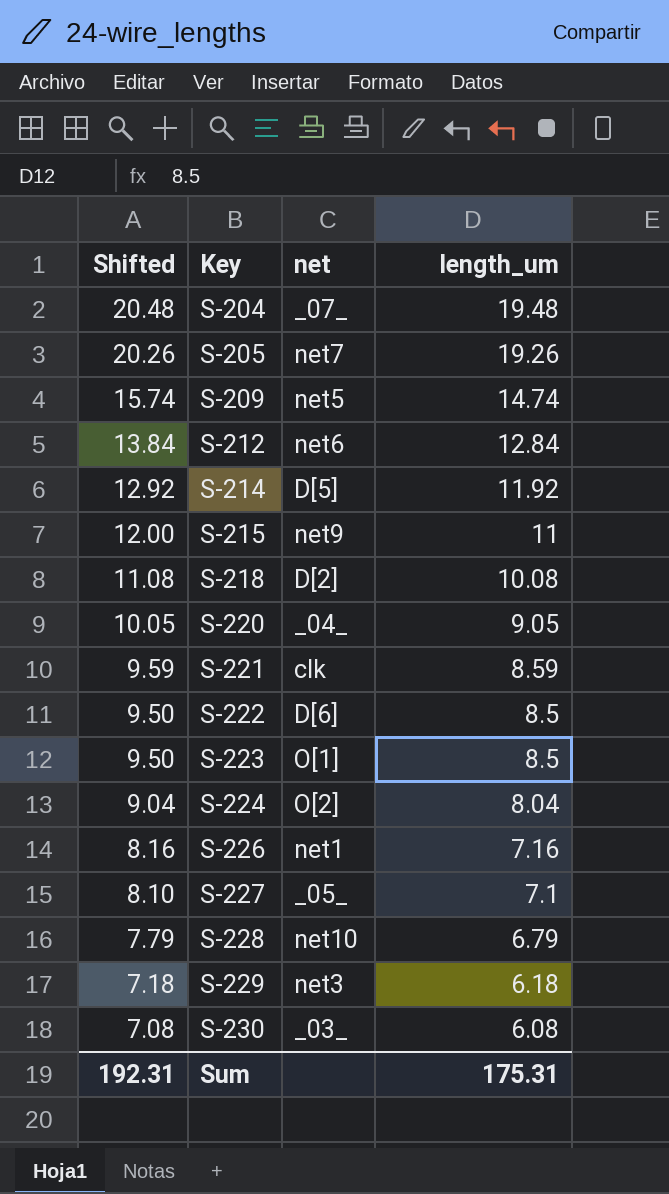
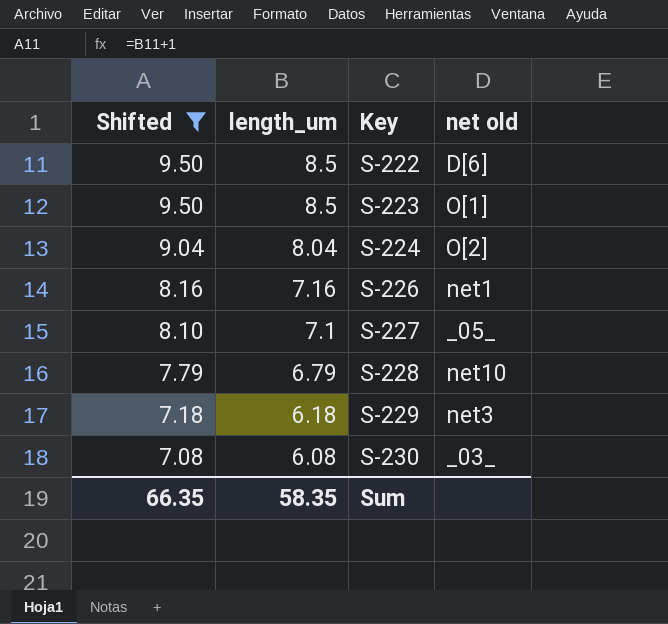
filter: none -> Shifted <= 9.50
column length_um | position: 4 -> 2
column name: net -> net old
Sum | Shifted: 192.31 -> 66.35
Sum | length_um: 175.31 -> 58.35

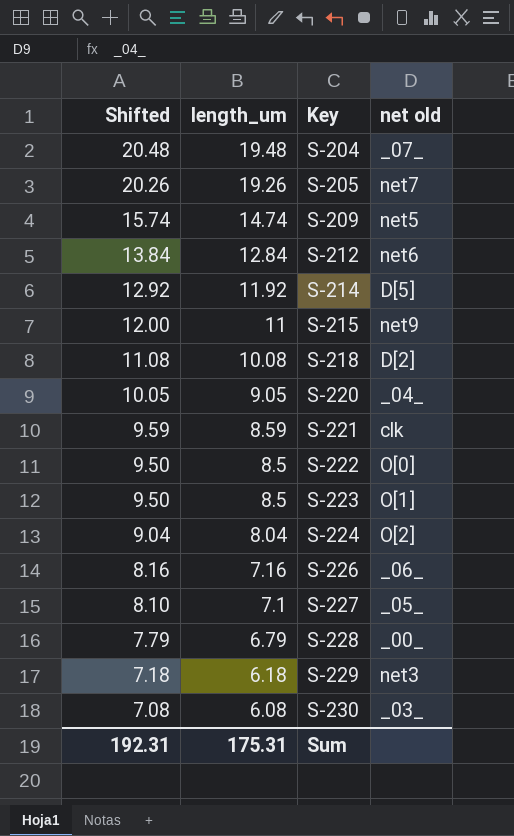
filter: Shifted <= 9.50 -> none
S-222 | net old: D[6] -> O[0]
S-226 | net old: net1 -> _06_
S-228 | net old: net10 -> _00_
Sum | Shifted: 66.35 -> 192.31
Sum | length_um: 58.35 -> 175.31

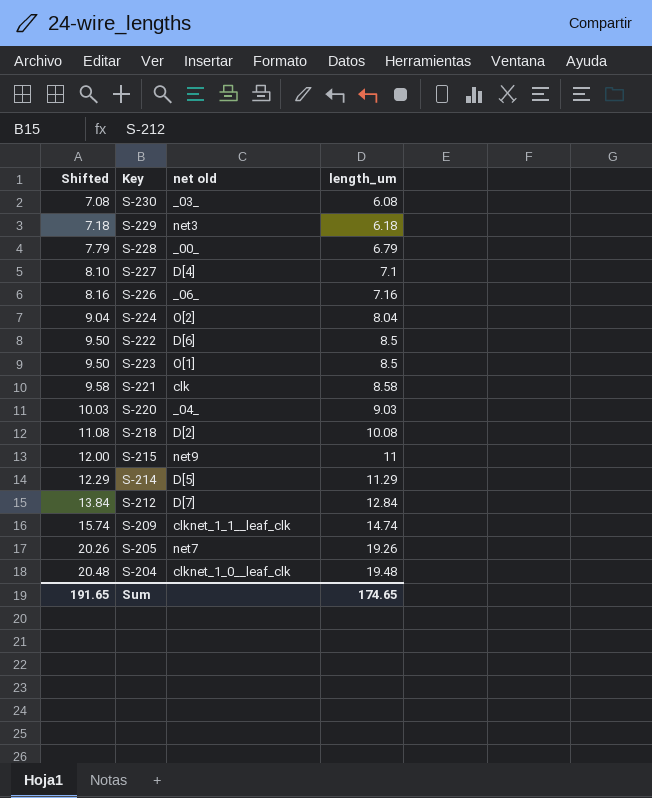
row order: Shifted descending -> Shifted ascending
column length_um | position: 2 -> 4
S-227 | net old: _05_ -> D[4]
S-222 | net old: O[0] -> D[6]
S-221 | Shifted: 9.59 -> 9.58
S-221 | length_um: 8.59 -> 8.58
S-220 | Shifted: 10.05 -> 10.03
S-220 | length_um: 9.05 -> 9.03
S-214 | Shifted: 12.92 -> 12.29
S-214 | length_um: 11.92 -> 11.29
S-212 | net old: net6 -> D[7]
S-209 | net old: net5 -> clknet_1_1__leaf_clk
S-204 | net old: _07_ -> clknet_1_0__leaf_clk
Sum | Shifted: 192.31 -> 191.65
Sum | length_um: 175.31 -> 174.65

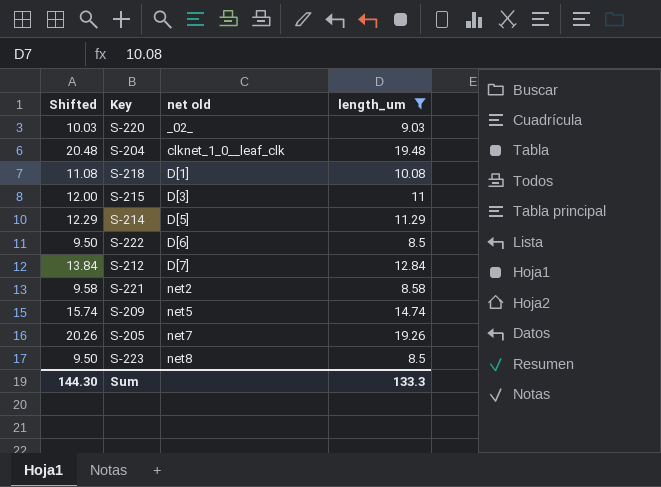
filter: none -> length_um >= 8.5
row order: Shifted ascending -> net old ascending
S-220 | net old: _04_ -> _02_
S-218 | net old: D[2] -> D[1]
S-215 | net old: net9 -> D[3]
S-221 | net old: clk -> net2
S-209 | net old: clknet_1_1__leaf_clk -> net5
S-223 | net old: O[1] -> net8
Sum | Shifted: 191.65 -> 144.30
Sum | length_um: 174.65 -> 133.3

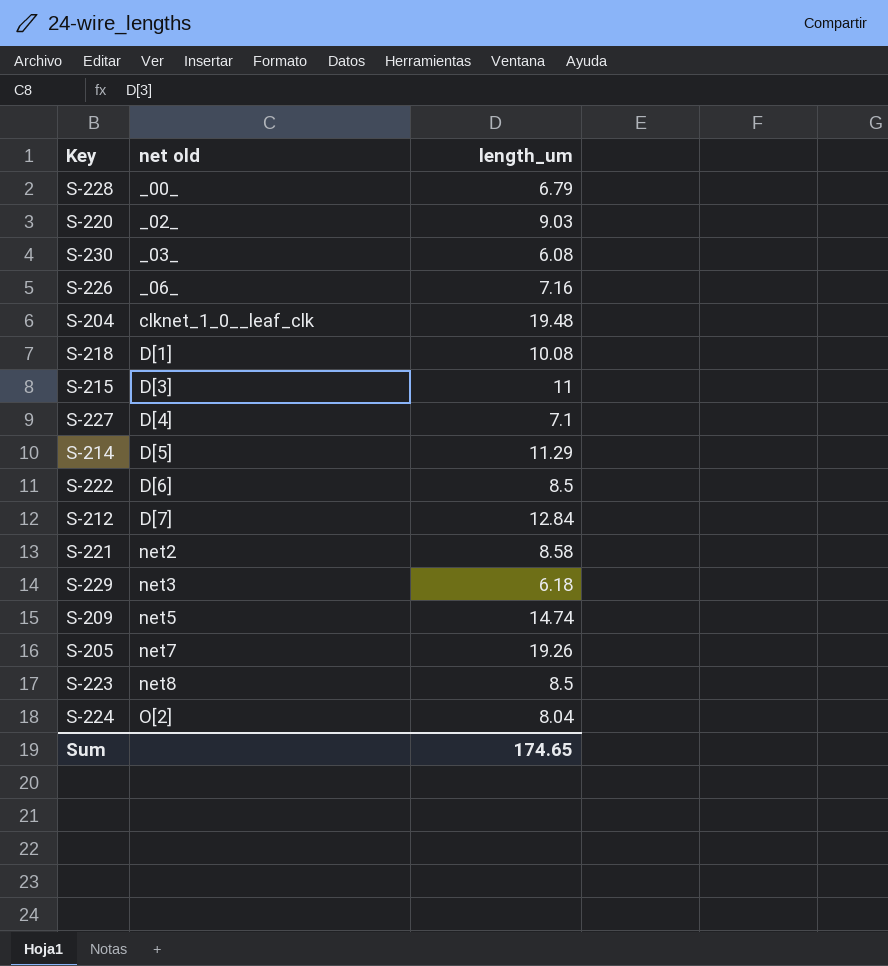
filter: length_um >= 8.5 -> none
column Shifted | formula: [length_um] + 1 -> none
Sum | length_um: 133.3 -> 174.65

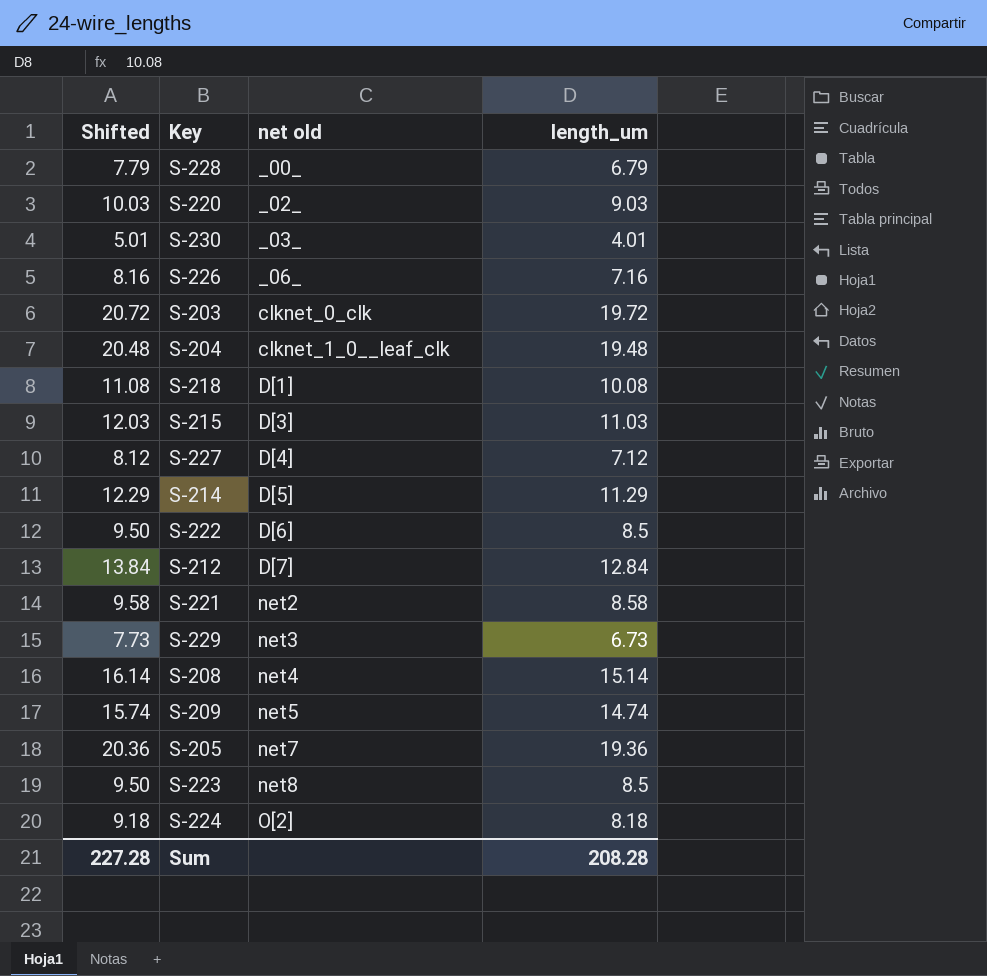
column Shifted | formula: none -> [length_um] + 1
S-230 | length_um: 6.08 -> 4.01
row S-203: none -> 20.72 | clknet_0_clk | 19.72
S-215 | length_um: 11 -> 11.03
S-227 | length_um: 7.1 -> 7.12
S-229 | length_um: 6.18 -> 6.73
row S-208: none -> 16.14 | net4 | 15.14
S-205 | length_um: 19.26 -> 19.36
S-224 | length_um: 8.04 -> 8.18
Sum | length_um: 174.65 -> 208.28

